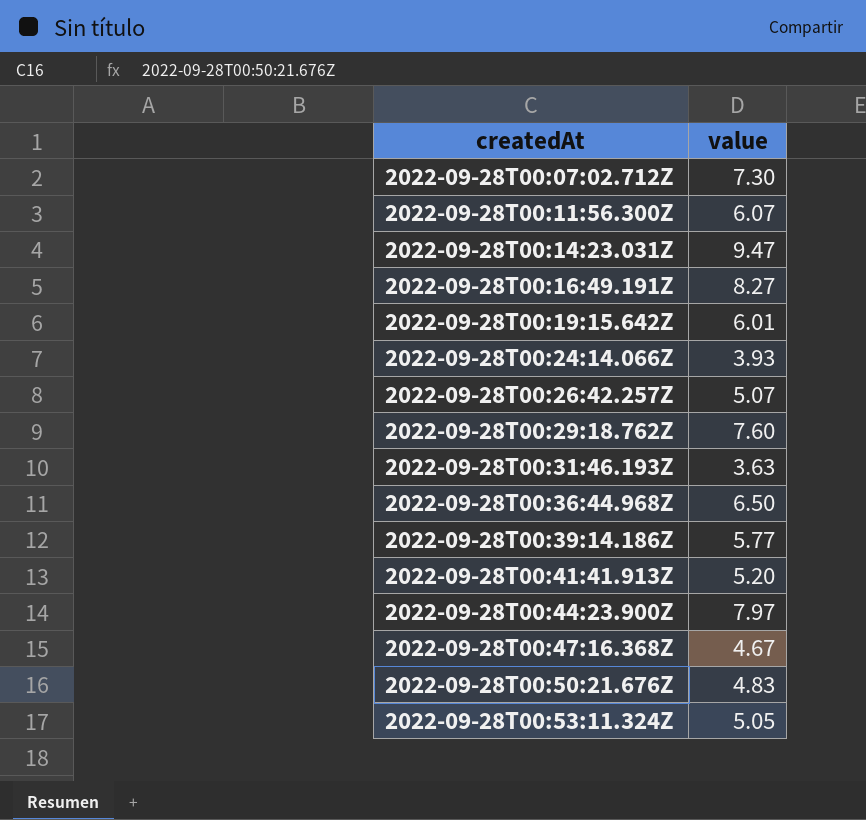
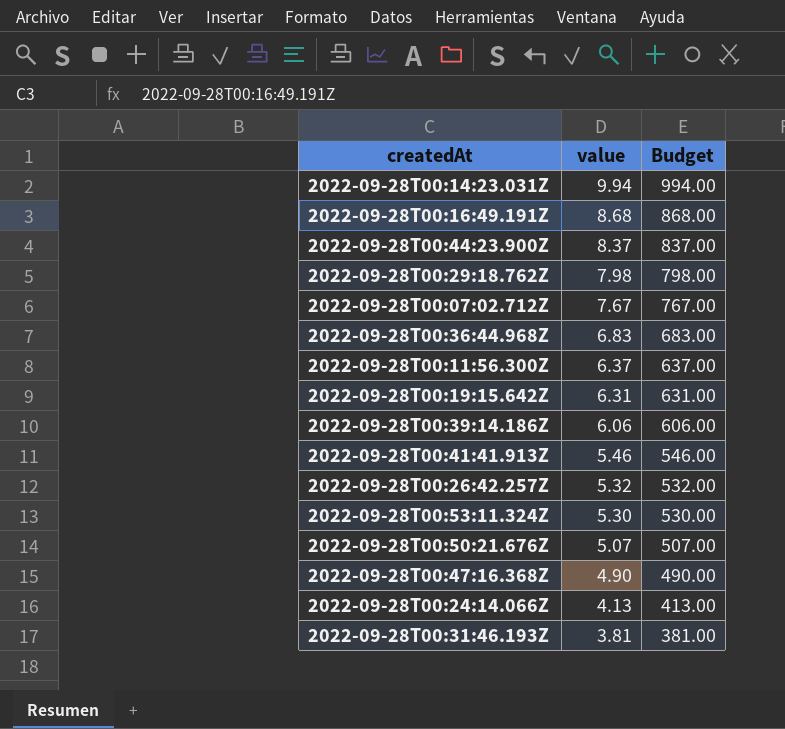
row order: createdAt ascending -> value descending
column Budget | formula: none -> [value] * 100
2022-09-28T00:14:23.031Z | value: 9.47 -> 9.94
2022-09-28T00:16:49.191Z | value: 8.27 -> 8.68
2022-09-28T00:44:23.900Z | value: 7.97 -> 8.37
2022-09-28T00:29:18.762Z | value: 7.60 -> 7.98
2022-09-28T00:07:02.712Z | value: 7.30 -> 7.67
2022-09-28T00:36:44.968Z | value: 6.50 -> 6.83
2022-09-28T00:11:56.300Z | value: 6.07 -> 6.37
2022-09-28T00:19:15.642Z | value: 6.01 -> 6.31
2022-09-28T00:39:14.186Z | value: 5.77 -> 6.06
2022-09-28T00:41:41.913Z | value: 5.20 -> 5.46
2022-09-28T00:26:42.257Z | value: 5.07 -> 5.32
2022-09-28T00:53:11.324Z | value: 5.05 -> 5.30
2022-09-28T00:50:21.676Z | value: 4.83 -> 5.07
2022-09-28T00:47:16.368Z | value: 4.67 -> 4.90
2022-09-28T00:24:14.066Z | value: 3.93 -> 4.13
2022-09-28T00:31:46.193Z | value: 3.63 -> 3.81

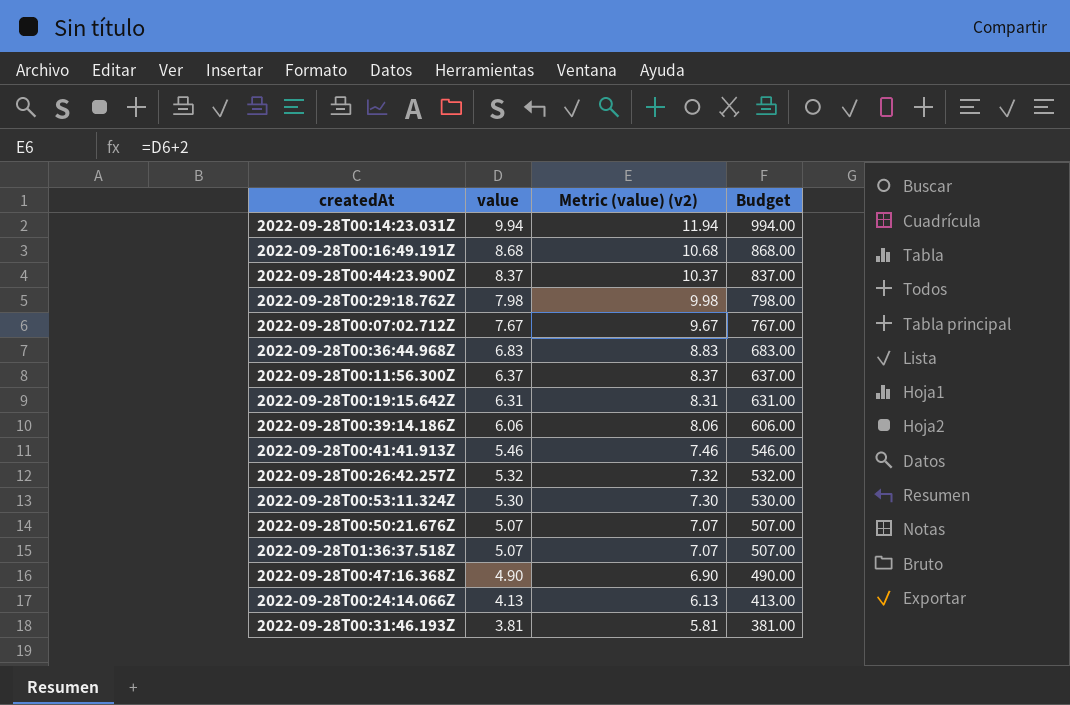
column Metric (value) (v2) | formula: none -> [value] + 2
row 2022-09-28T01:36:37.518Z: none -> 5.07 | 7.07 | 507.00

